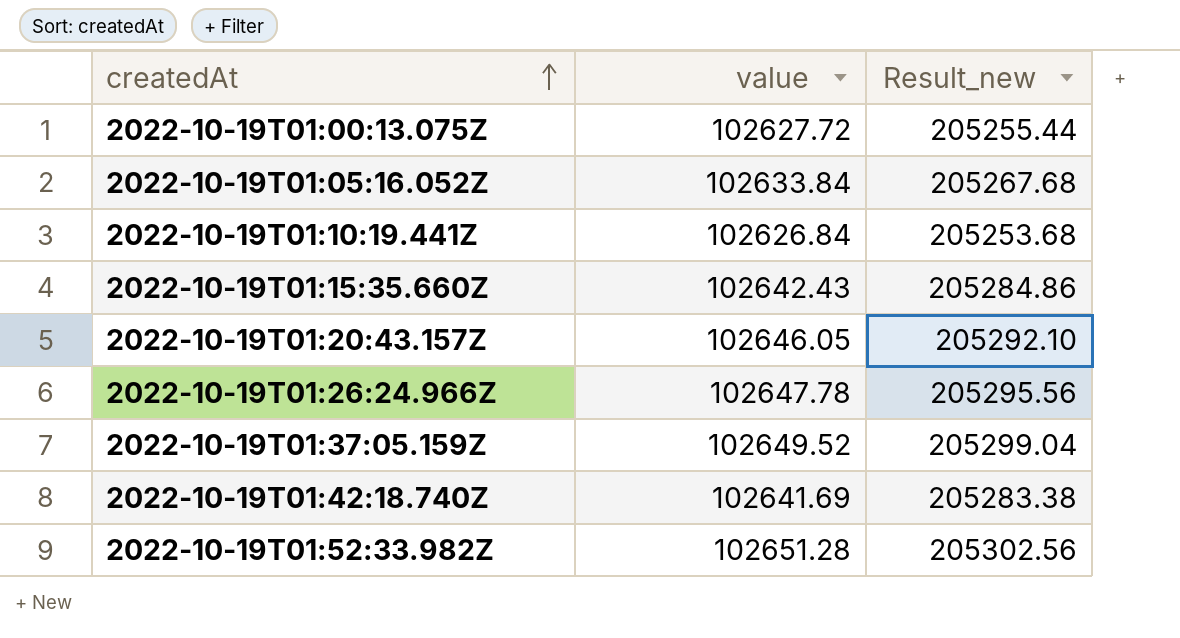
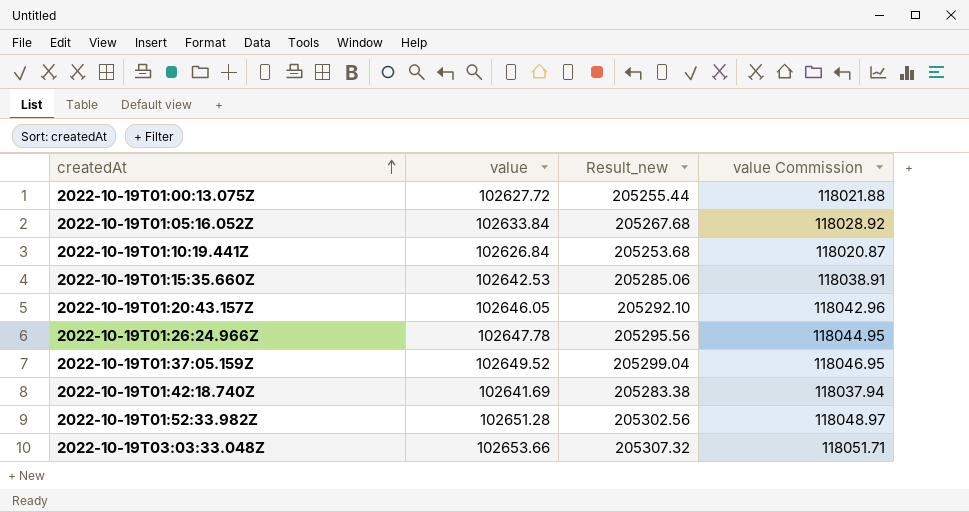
column value Commission | formula: none -> [value] * 1.15
2022-10-19T01:15:35.660Z | value: 102642.43 -> 102642.53
2022-10-19T01:15:35.660Z | Result_new: 205284.86 -> 205285.06
row 2022-10-19T03:03:33.048Z: none -> 102653.66 | 205307.32 | 118051.71

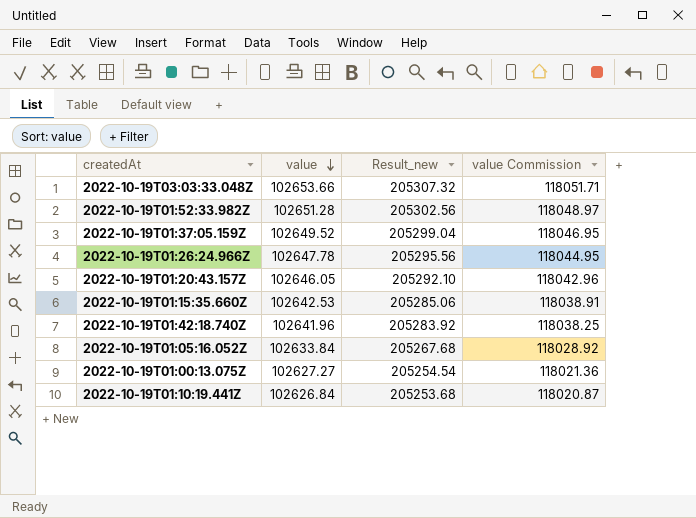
row order: createdAt ascending -> value descending
2022-10-19T01:42:18.740Z | value: 102641.69 -> 102641.96
2022-10-19T01:42:18.740Z | Result_new: 205283.38 -> 205283.92
2022-10-19T01:42:18.740Z | value Commission: 118037.94 -> 118038.25
2022-10-19T01:00:13.075Z | value: 102627.72 -> 102627.27
2022-10-19T01:00:13.075Z | Result_new: 205255.44 -> 205254.54
2022-10-19T01:00:13.075Z | value Commission: 118021.88 -> 118021.36

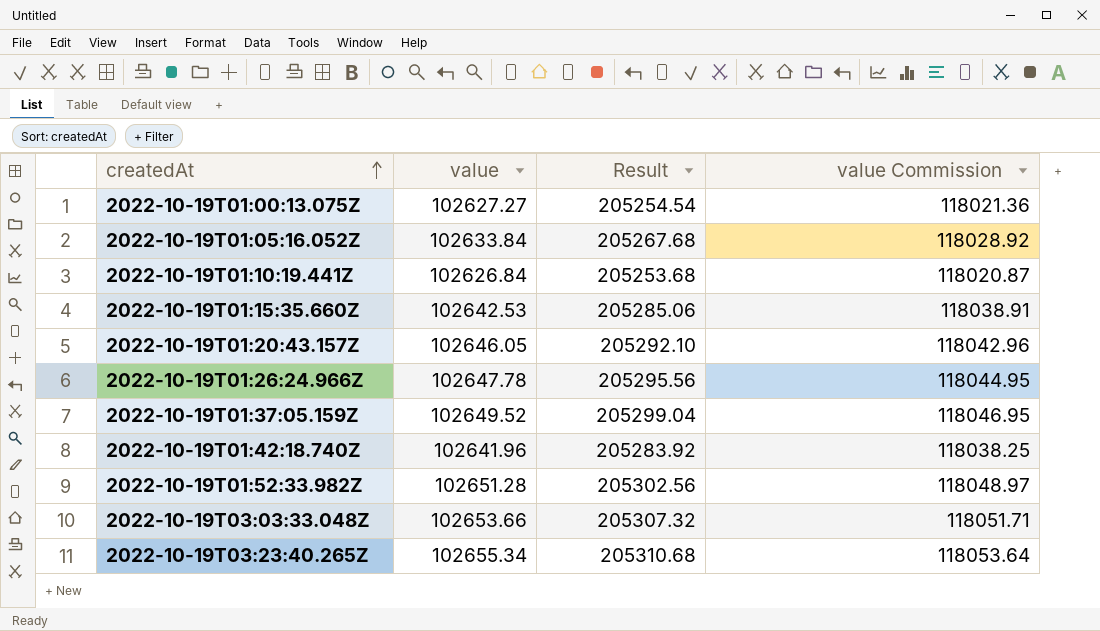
row order: value descending -> createdAt ascending
column name: Result_new -> Result
row 2022-10-19T03:23:40.265Z: none -> 102655.34 | 205310.68 | 118053.64

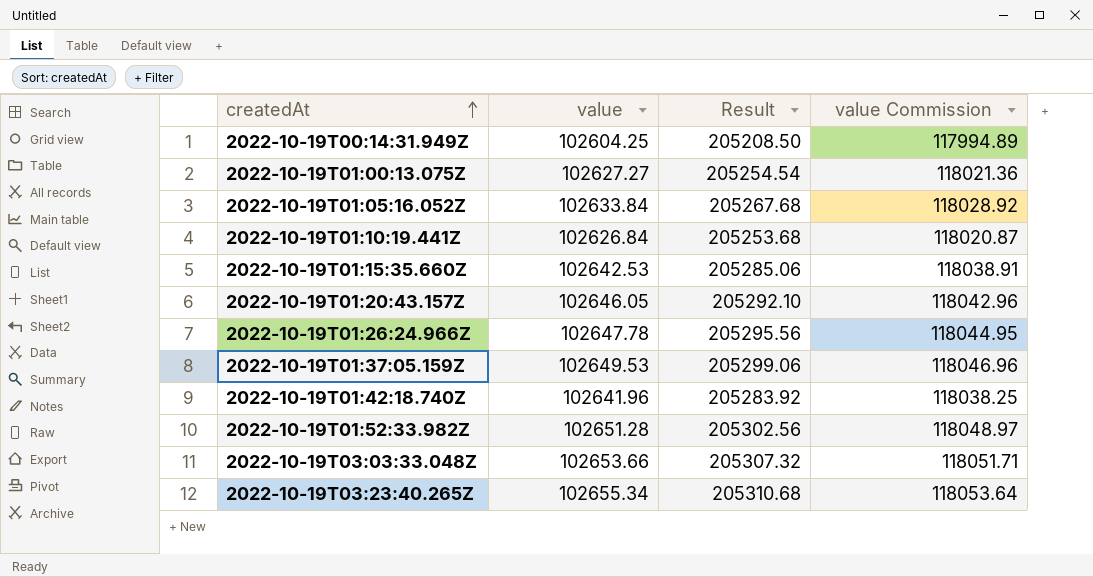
row 2022-10-19T00:14:31.949Z: none -> 102604.25 | 205208.50 | 117994.89
2022-10-19T01:37:05.159Z | value: 102649.52 -> 102649.53
2022-10-19T01:37:05.159Z | Result: 205299.04 -> 205299.06
2022-10-19T01:37:05.159Z | value Commission: 118046.95 -> 118046.96

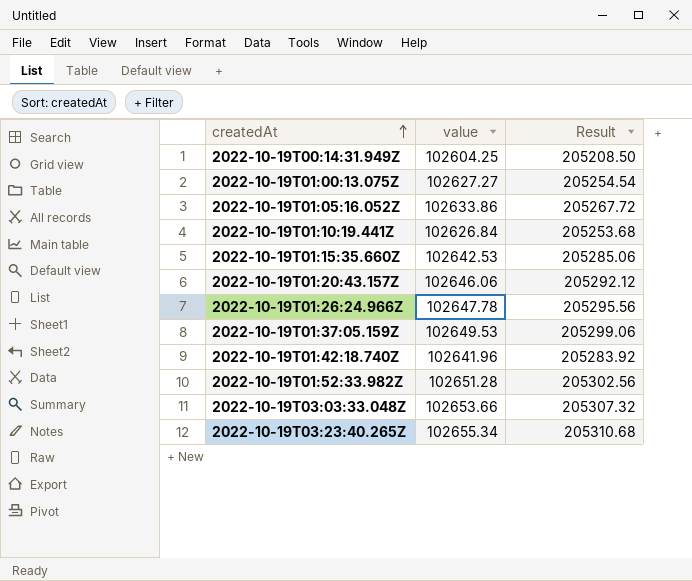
column value Commission | formula: [value] * 1.15 -> none
2022-10-19T01:05:16.052Z | value: 102633.84 -> 102633.86
2022-10-19T01:05:16.052Z | Result: 205267.68 -> 205267.72
2022-10-19T01:20:43.157Z | value: 102646.05 -> 102646.06
2022-10-19T01:20:43.157Z | Result: 205292.10 -> 205292.12

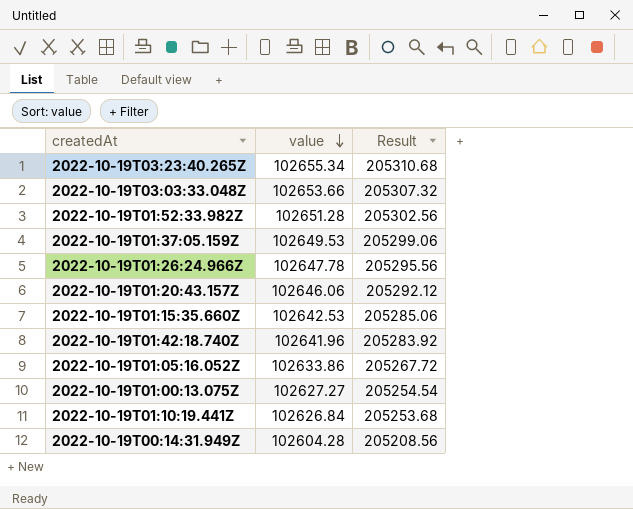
row order: createdAt ascending -> value descending
2022-10-19T00:14:31.949Z | value: 102604.25 -> 102604.28
2022-10-19T00:14:31.949Z | Result: 205208.50 -> 205208.56

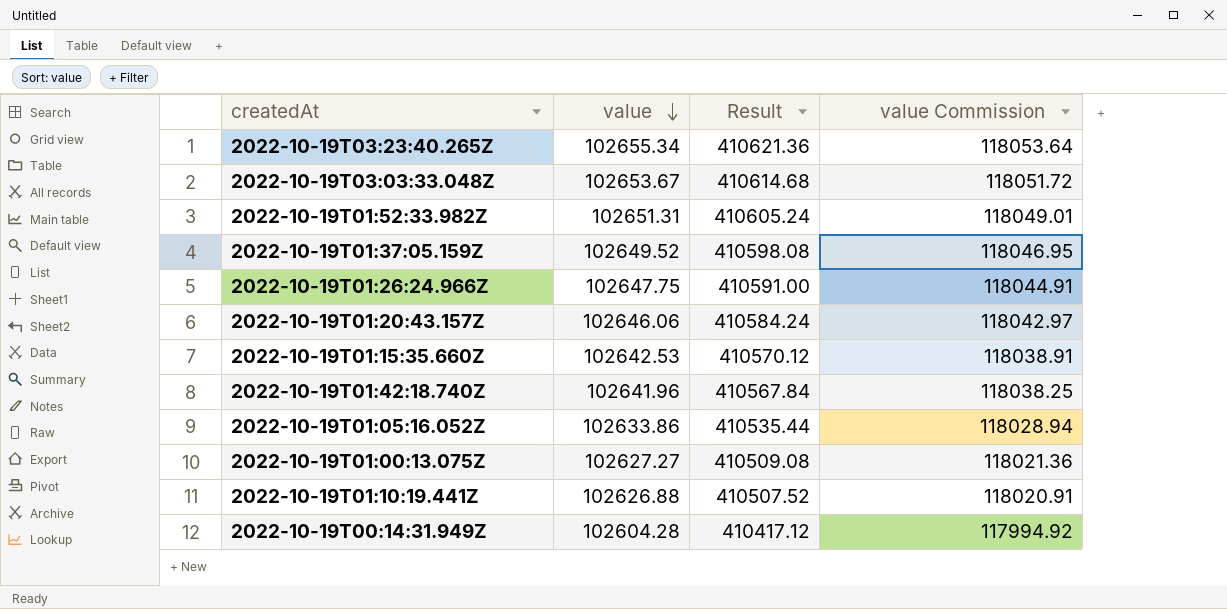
column Result | formula: [value] * 2 -> [value] * 4
column value Commission | formula: none -> [value] * 1.15
2022-10-19T03:03:33.048Z | value: 102653.66 -> 102653.67
2022-10-19T01:52:33.982Z | value: 102651.28 -> 102651.31
2022-10-19T01:37:05.159Z | value: 102649.53 -> 102649.52
2022-10-19T01:26:24.966Z | value: 102647.78 -> 102647.75
2022-10-19T01:10:19.441Z | value: 102626.84 -> 102626.88

